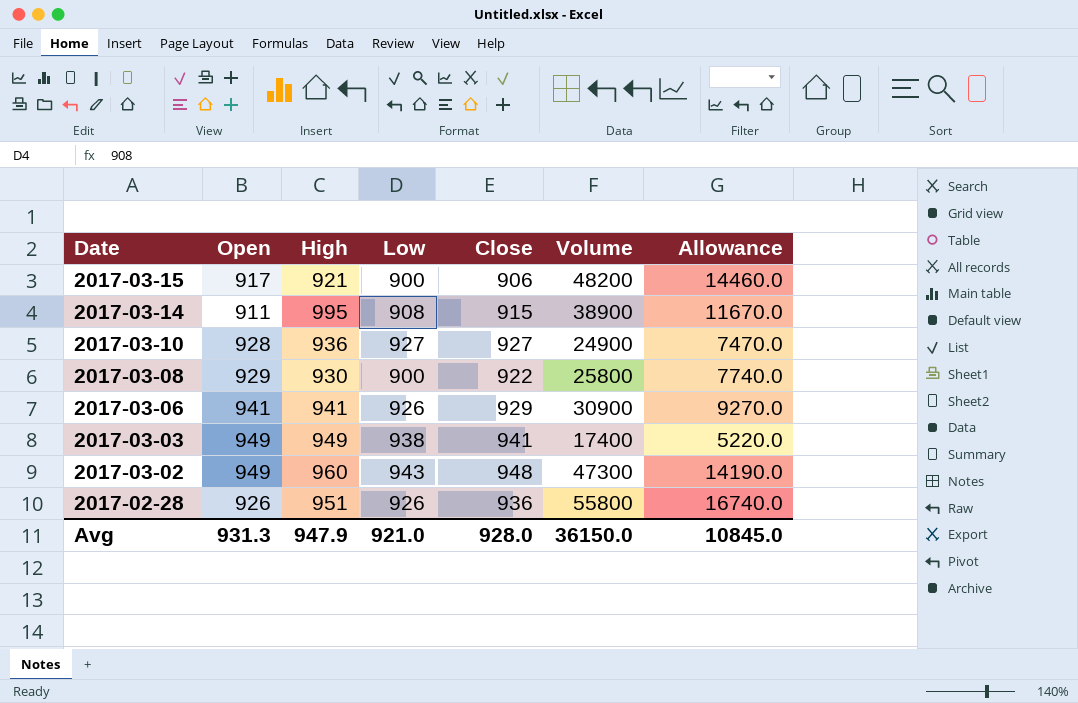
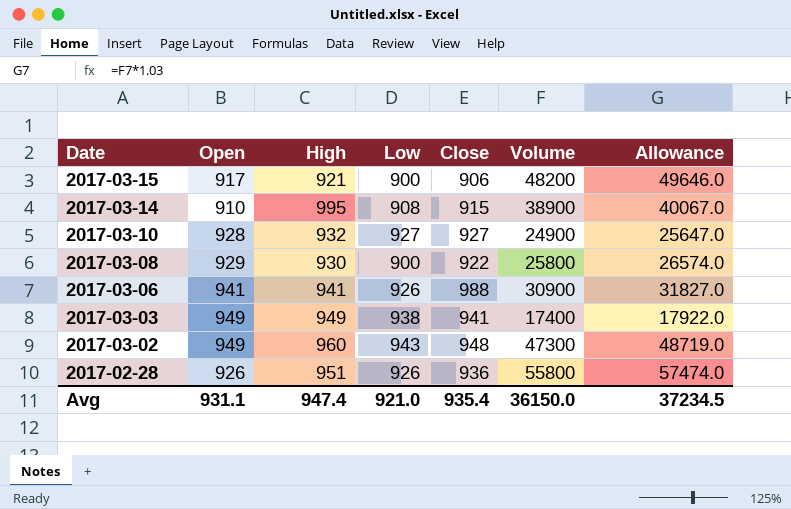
column Allowance | formula: [Volume] * 0.3 -> [Volume] * 1.03
2017-03-14 | Open: 911 -> 910
2017-03-10 | High: 936 -> 932
2017-03-06 | Close: 929 -> 988
Avg | Open: 931.3 -> 931.1
Avg | High: 947.9 -> 947.4
Avg | Close: 928.0 -> 935.4
Avg | Allowance: 10845.0 -> 37234.5

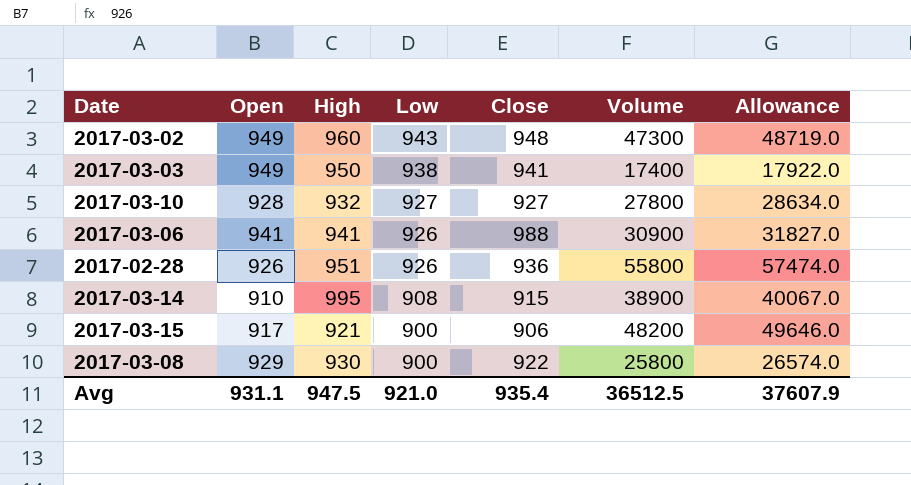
row order: Date descending -> Low descending
2017-03-03 | High: 949 -> 950
2017-03-10 | Volume: 24900 -> 27800
2017-03-10 | Allowance: 25647.0 -> 28634.0
Avg | High: 947.4 -> 947.5
Avg | Volume: 36150.0 -> 36512.5
Avg | Allowance: 37234.5 -> 37607.9

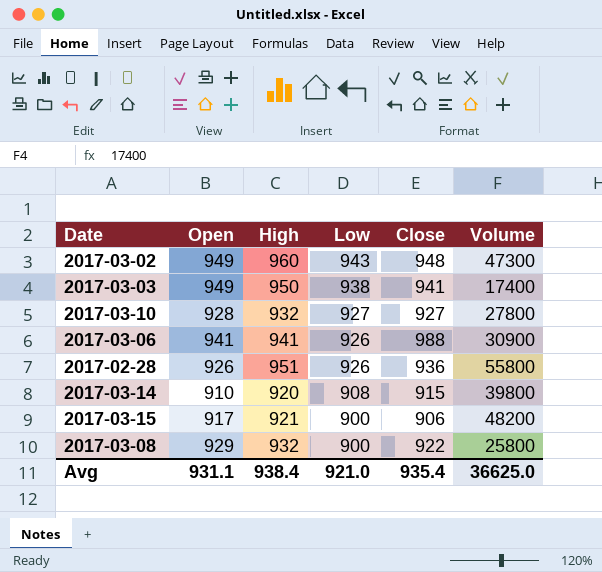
column Allowance | formula: [Volume] * 1.03 -> none
2017-03-14 | High: 995 -> 920
2017-03-14 | Volume: 38900 -> 39800
2017-03-08 | High: 930 -> 932
Avg | High: 947.5 -> 938.4
Avg | Volume: 36512.5 -> 36625.0

